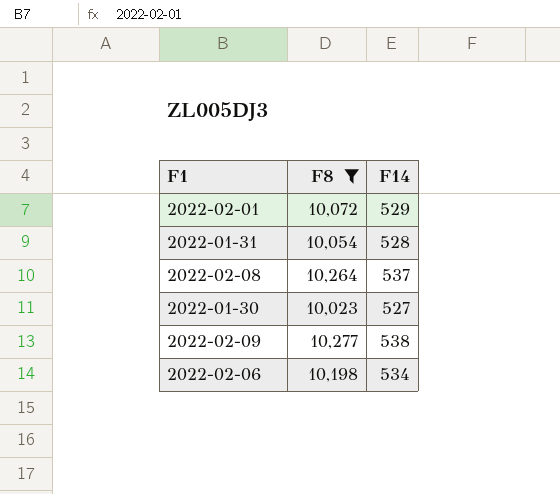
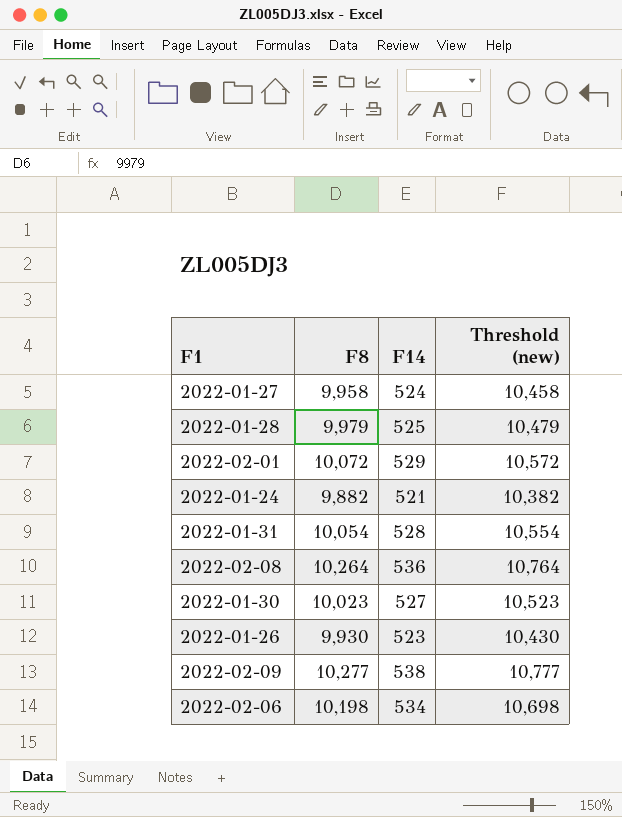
filter: F8 >= 10,023 -> none
column Threshold (new) | formula: none -> [F8] + 500
2022-02-08 | F14: 537 -> 536

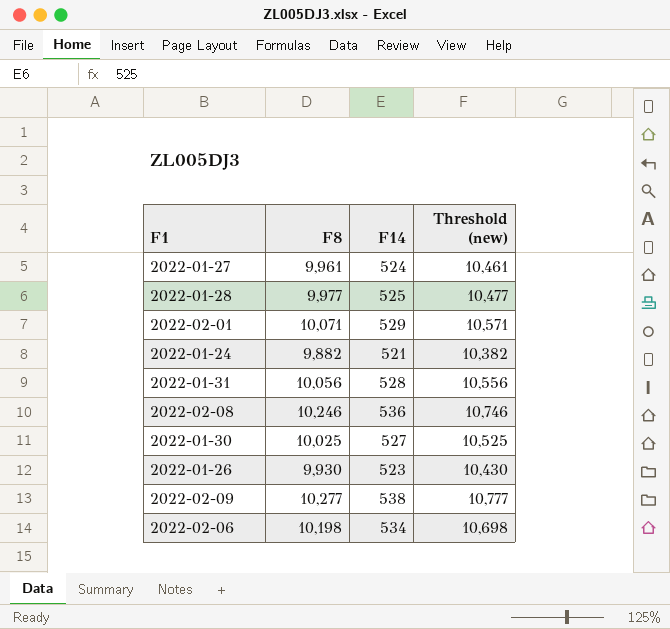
2022-01-27 | F8: 9,958 -> 9,961
2022-01-27 | Threshold (new): 10,458 -> 10,461
2022-01-28 | F8: 9,979 -> 9,977
2022-01-28 | Threshold (new): 10,479 -> 10,477
2022-02-01 | F8: 10,072 -> 10,071
2022-02-01 | Threshold (new): 10,572 -> 10,571
2022-01-31 | F8: 10,054 -> 10,056
2022-01-31 | Threshold (new): 10,554 -> 10,556
2022-02-08 | F8: 10,264 -> 10,246
2022-02-08 | Threshold (new): 10,764 -> 10,746
2022-01-30 | F8: 10,023 -> 10,025
2022-01-30 | Threshold (new): 10,523 -> 10,525

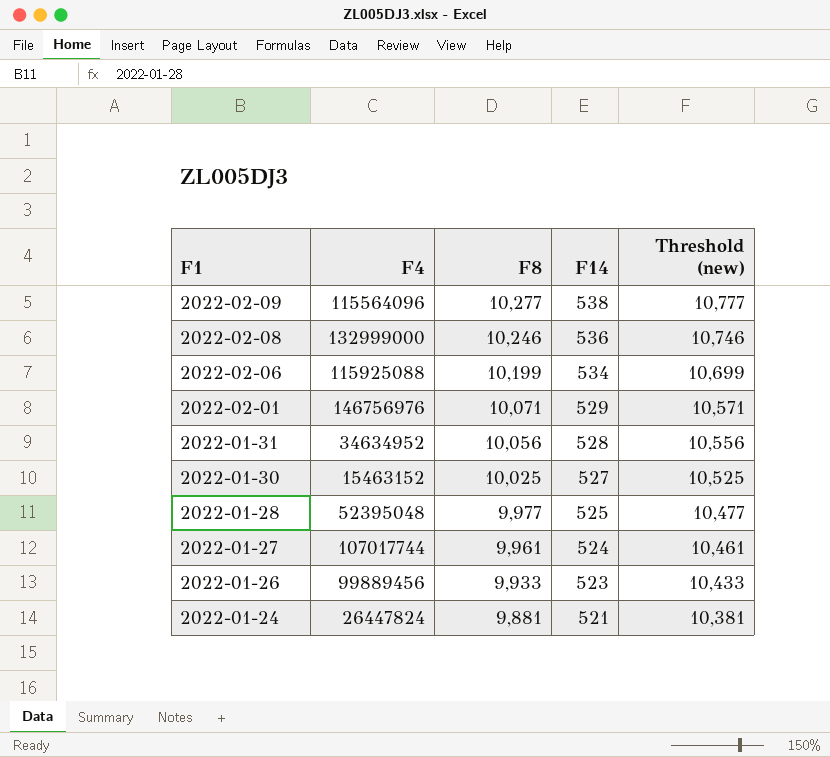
row order: none -> F1 descending
column F4 | position: none -> 2
2022-02-06 | F8: 10,198 -> 10,199
2022-02-06 | Threshold (new): 10,698 -> 10,699
2022-01-26 | F8: 9,930 -> 9,933
2022-01-26 | Threshold (new): 10,430 -> 10,433
2022-01-24 | F8: 9,882 -> 9,881
2022-01-24 | Threshold (new): 10,382 -> 10,381

